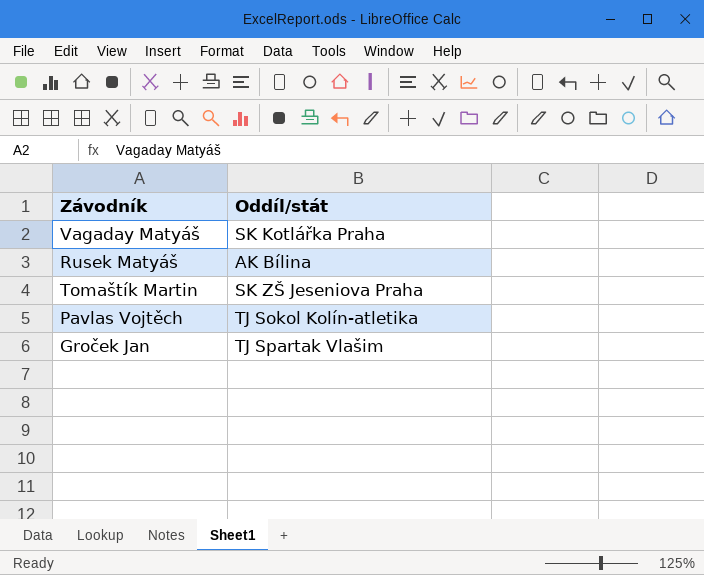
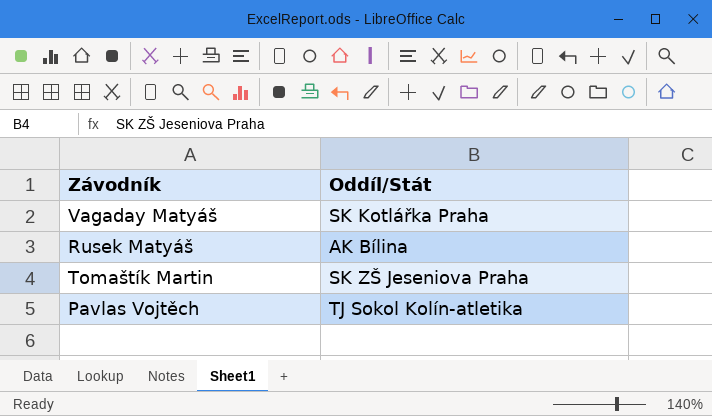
column name: Oddíl/stát -> Oddíl/Stát
row Groček Jan: TJ Spartak Vlašim -> none

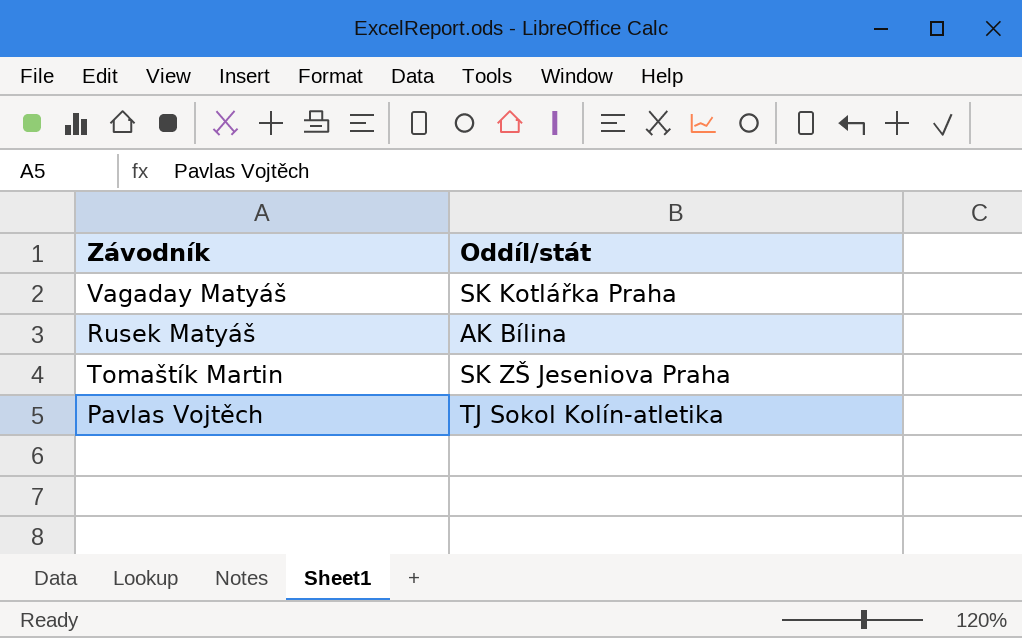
column name: Oddíl/Stát -> Oddíl/stát

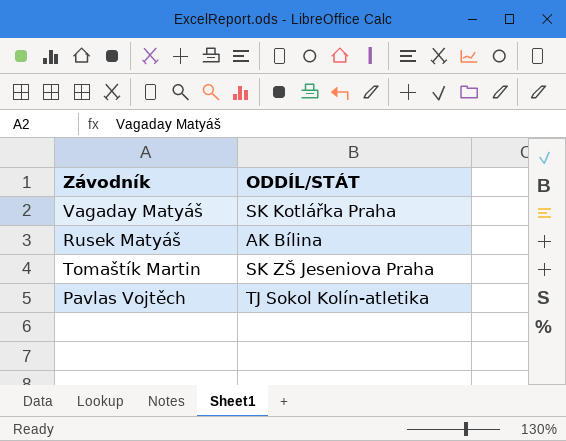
column name: Oddíl/stát -> ODDÍL/STÁT

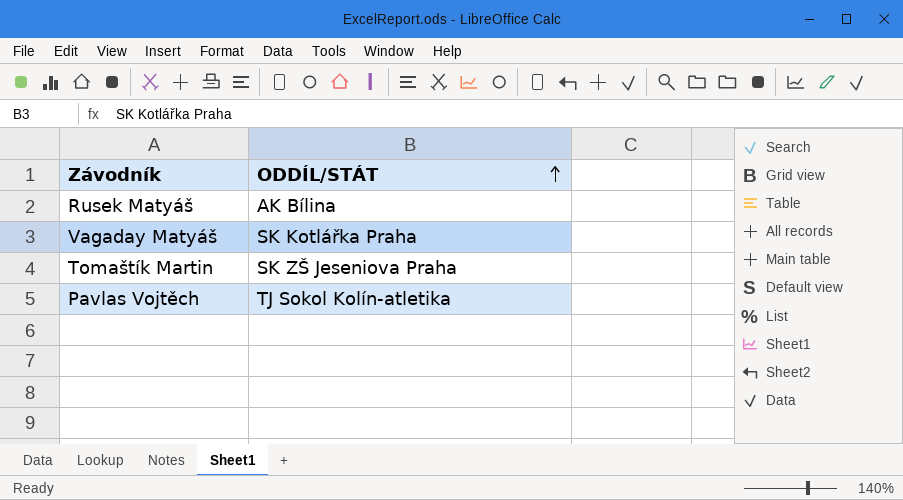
row order: none -> ODDÍL/STÁT ascending

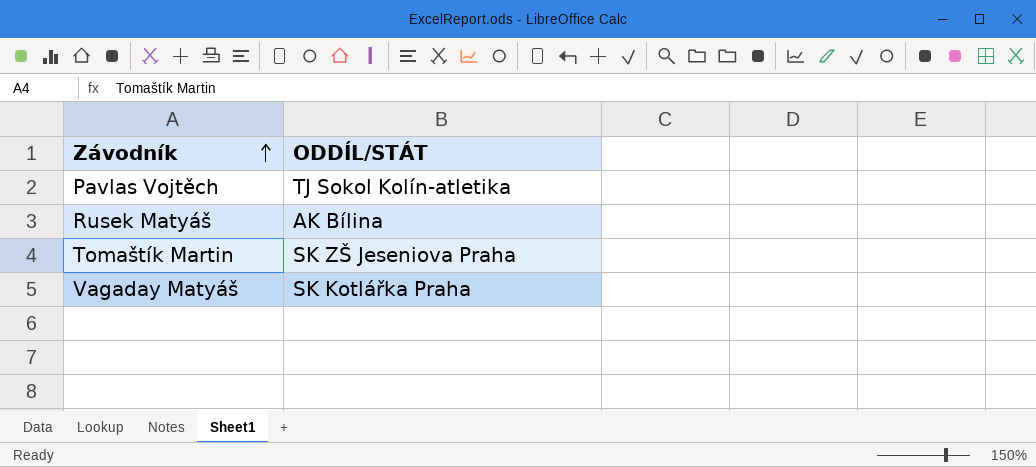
row order: ODDÍL/STÁT ascending -> Závodník ascending

